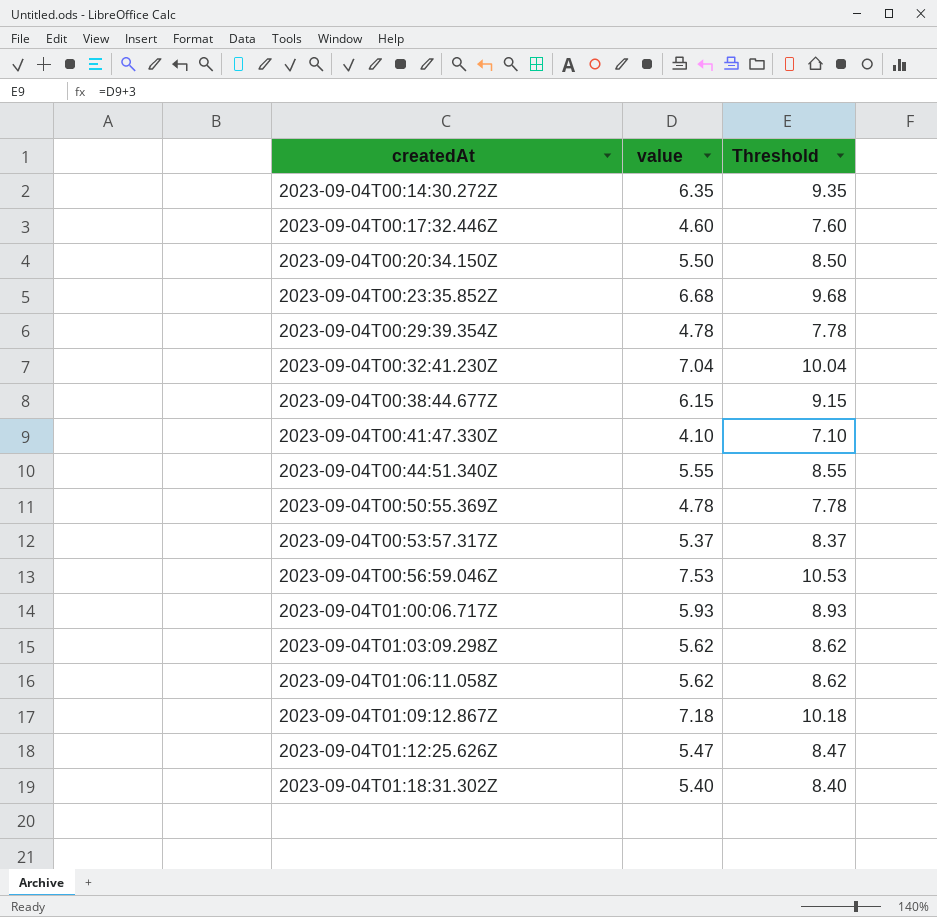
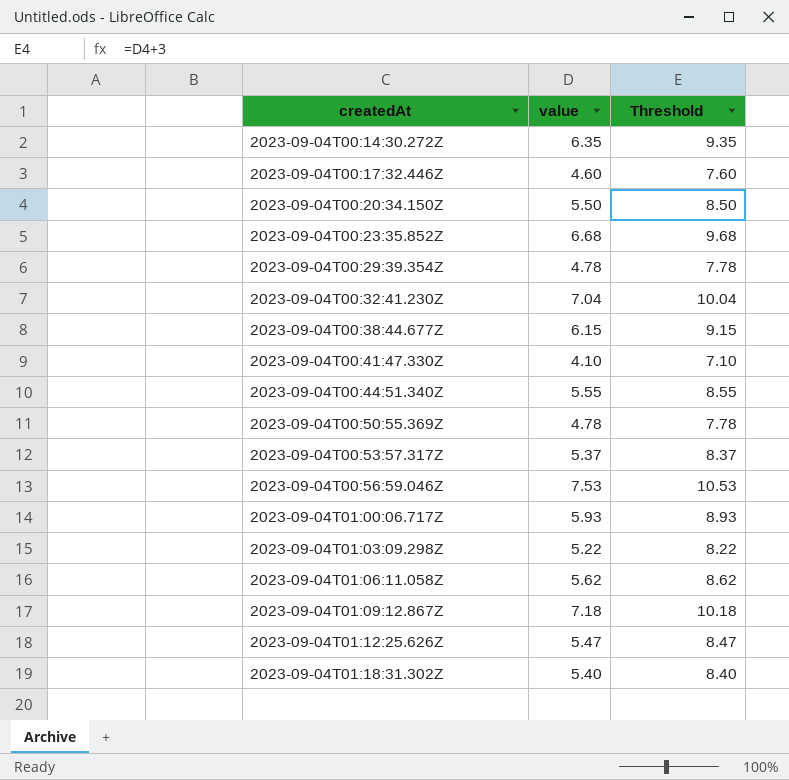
2023-09-04T01:03:09.298Z | value: 5.62 -> 5.22
2023-09-04T01:03:09.298Z | Threshold: 8.62 -> 8.22

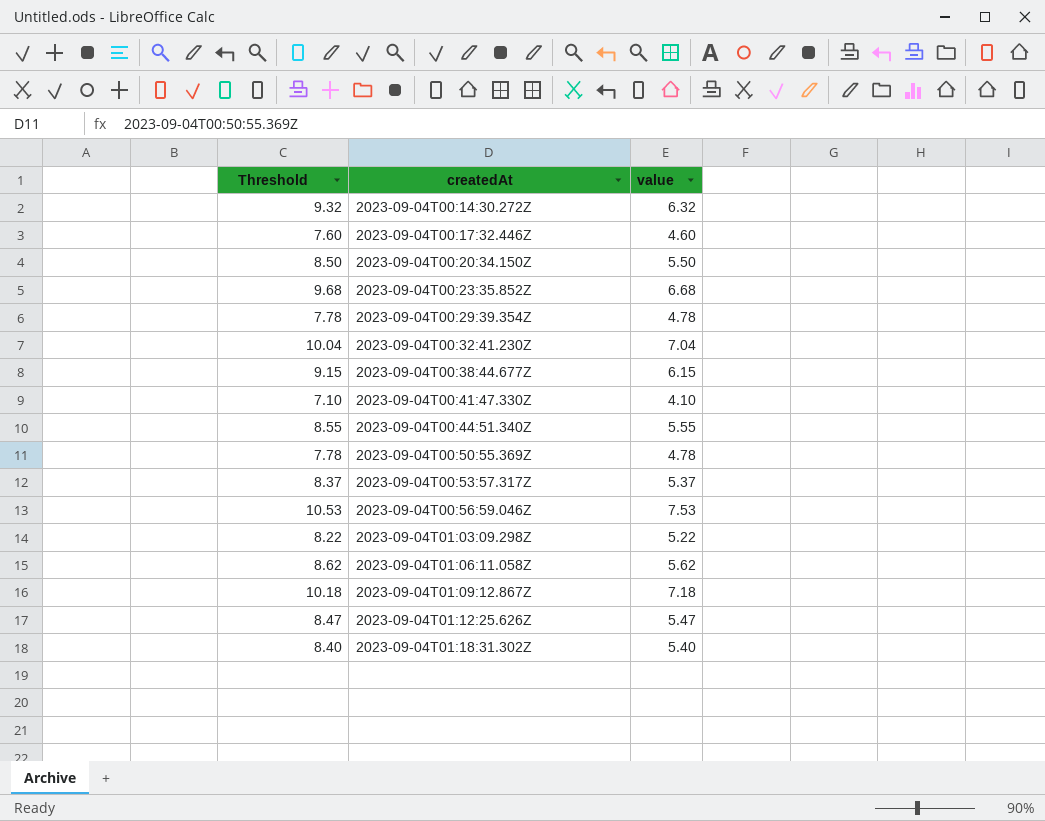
column Threshold | position: 3 -> 1
row 2023-09-04T01:00:06.717Z: 5.93 | 8.93 -> none
2023-09-04T00:14:30.272Z | Threshold: 9.35 -> 9.32
2023-09-04T00:14:30.272Z | value: 6.35 -> 6.32

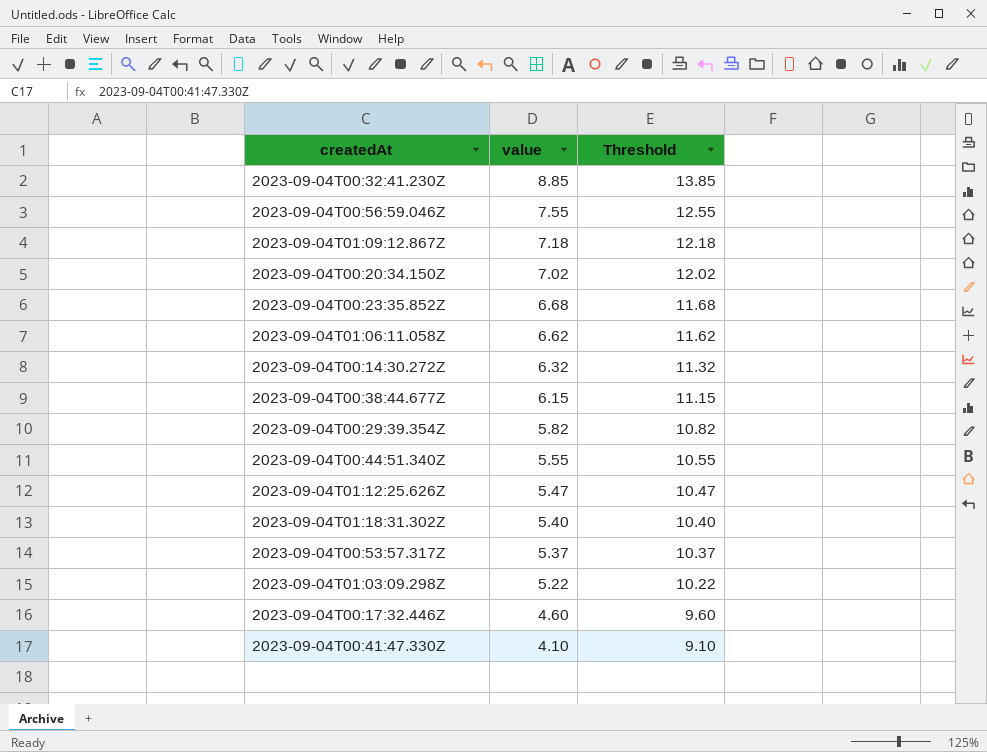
row order: createdAt ascending -> value descending
column Threshold | formula: [value] + 3 -> [value] + 5
column Threshold | position: 1 -> 3
row 2023-09-04T00:50:55.369Z: 7.78 | 4.78 -> none
2023-09-04T00:32:41.230Z | value: 7.04 -> 8.85
2023-09-04T00:56:59.046Z | value: 7.53 -> 7.55
2023-09-04T00:20:34.150Z | value: 5.50 -> 7.02
2023-09-04T01:06:11.058Z | value: 5.62 -> 6.62
2023-09-04T00:29:39.354Z | value: 4.78 -> 5.82

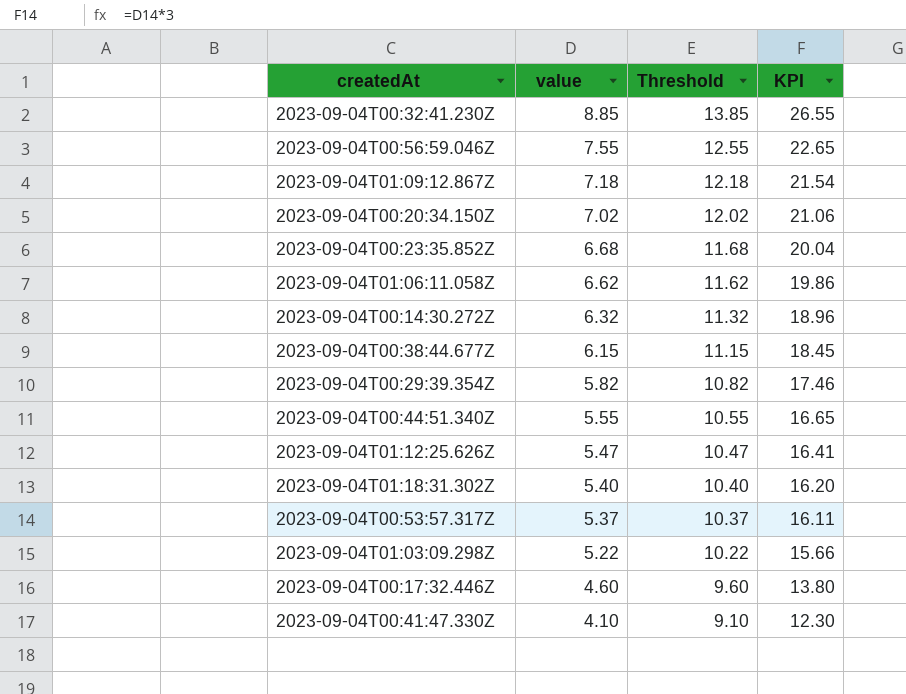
column KPI | formula: none -> [value] * 3

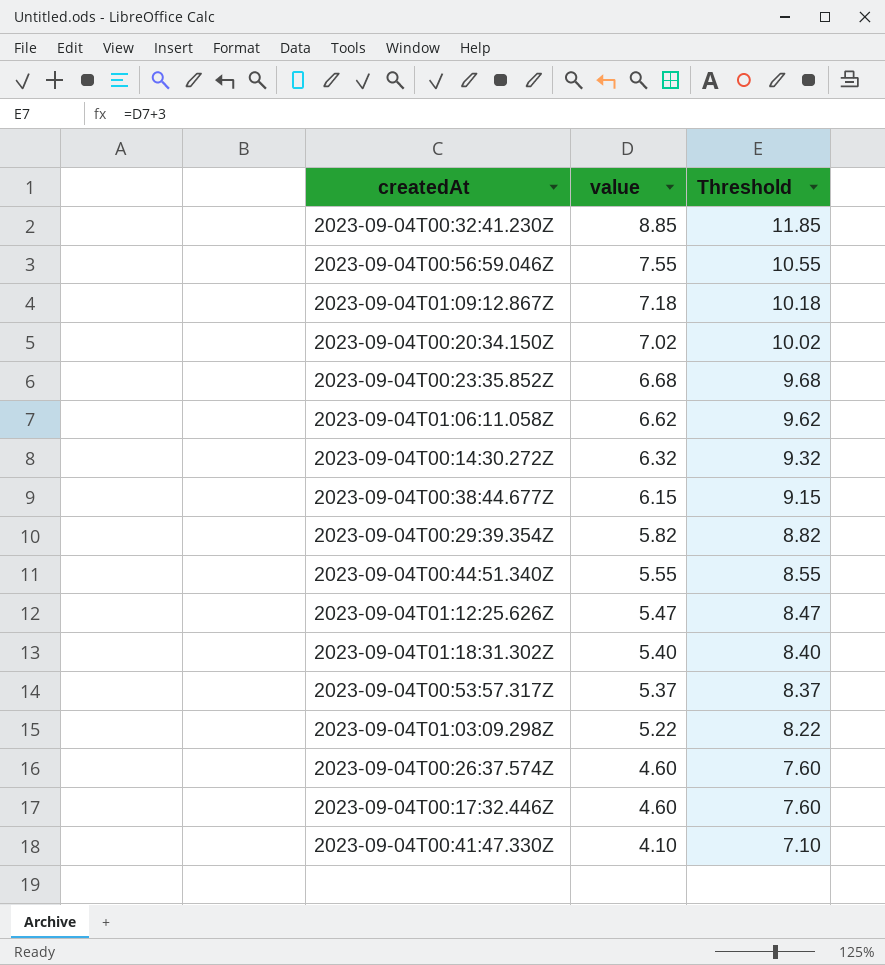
column KPI | formula: [value] * 3 -> none
column Threshold | formula: [value] + 5 -> [value] + 3
row 2023-09-04T00:26:37.574Z: none -> 4.60 | 7.60

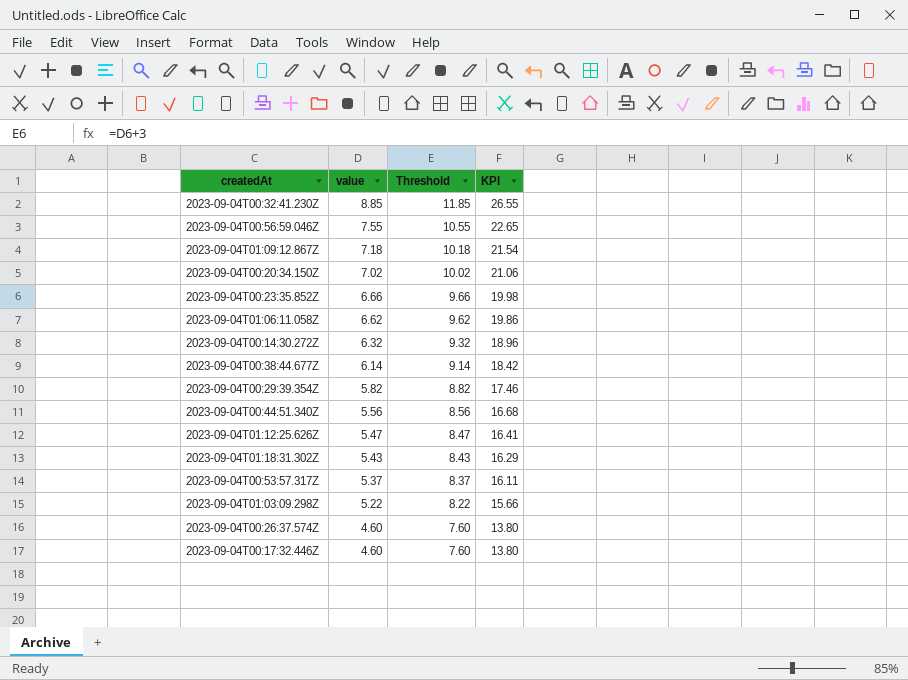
column KPI | formula: none -> [value] * 3
row 2023-09-04T00:41:47.330Z: 4.10 | 7.10 -> none
2023-09-04T00:23:35.852Z | value: 6.68 -> 6.66
2023-09-04T00:23:35.852Z | Threshold: 9.68 -> 9.66
2023-09-04T00:38:44.677Z | value: 6.15 -> 6.14
2023-09-04T00:38:44.677Z | Threshold: 9.15 -> 9.14
2023-09-04T00:44:51.340Z | value: 5.55 -> 5.56
2023-09-04T00:44:51.340Z | Threshold: 8.55 -> 8.56
2023-09-04T01:18:31.302Z | value: 5.40 -> 5.43
2023-09-04T01:18:31.302Z | Threshold: 8.40 -> 8.43

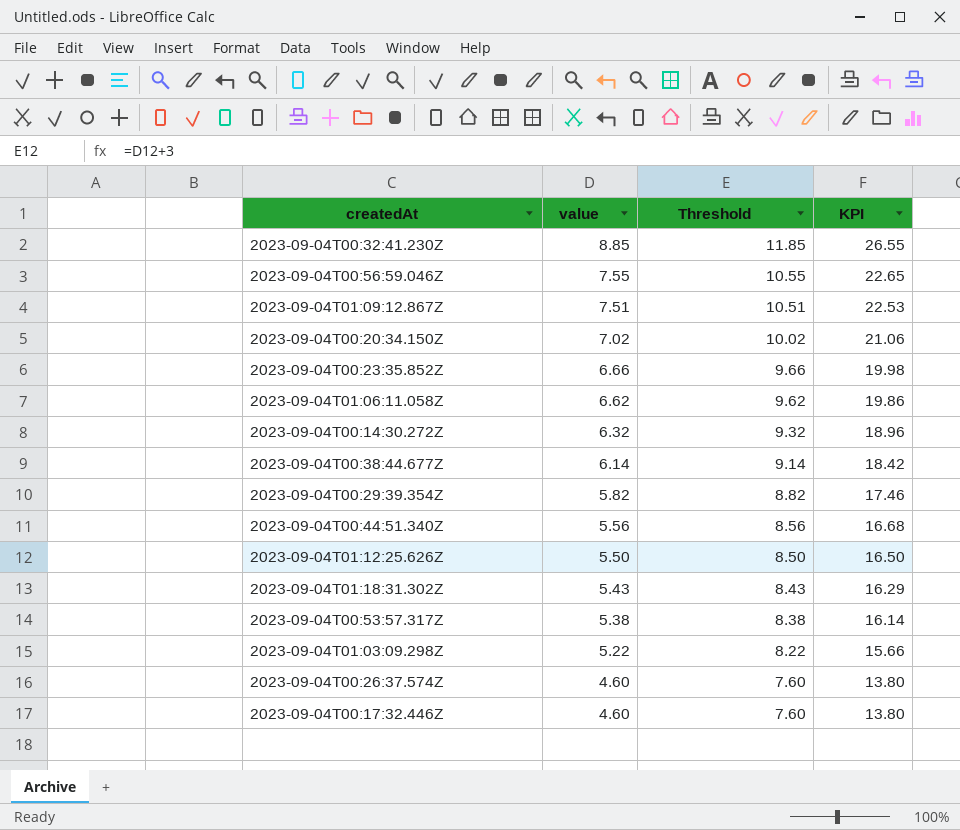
2023-09-04T01:09:12.867Z | value: 7.18 -> 7.51
2023-09-04T01:09:12.867Z | Threshold: 10.18 -> 10.51
2023-09-04T01:09:12.867Z | KPI: 21.54 -> 22.53
2023-09-04T01:12:25.626Z | value: 5.47 -> 5.50
2023-09-04T01:12:25.626Z | Threshold: 8.47 -> 8.50
2023-09-04T01:12:25.626Z | KPI: 16.41 -> 16.50
2023-09-04T00:53:57.317Z | value: 5.37 -> 5.38
2023-09-04T00:53:57.317Z | Threshold: 8.37 -> 8.38
2023-09-04T00:53:57.317Z | KPI: 16.11 -> 16.14

